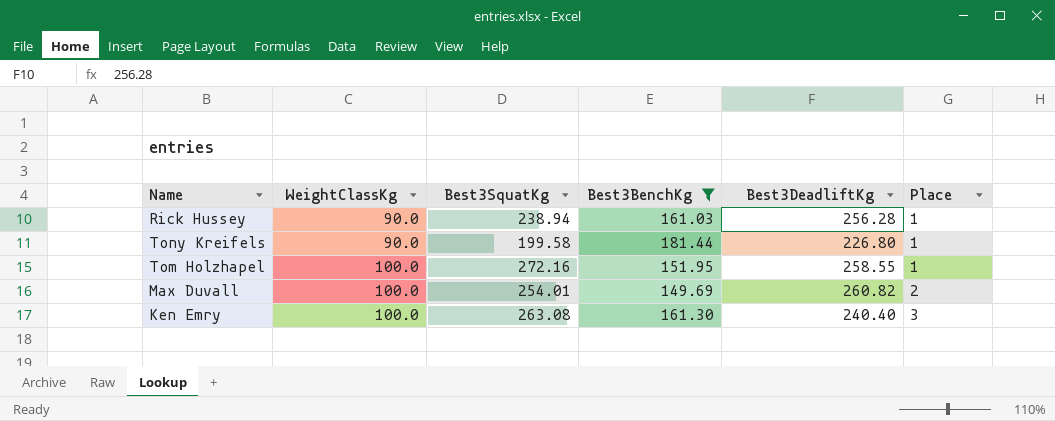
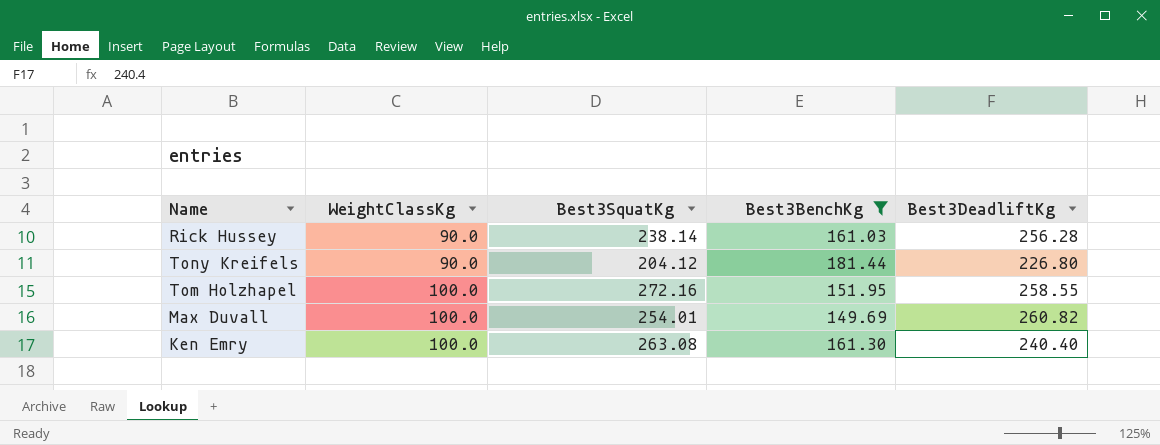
column Place | position: 6 -> none
Rick Hussey | Best3SquatKg: 238.94 -> 238.14
Tony Kreifels | Best3SquatKg: 199.58 -> 204.12

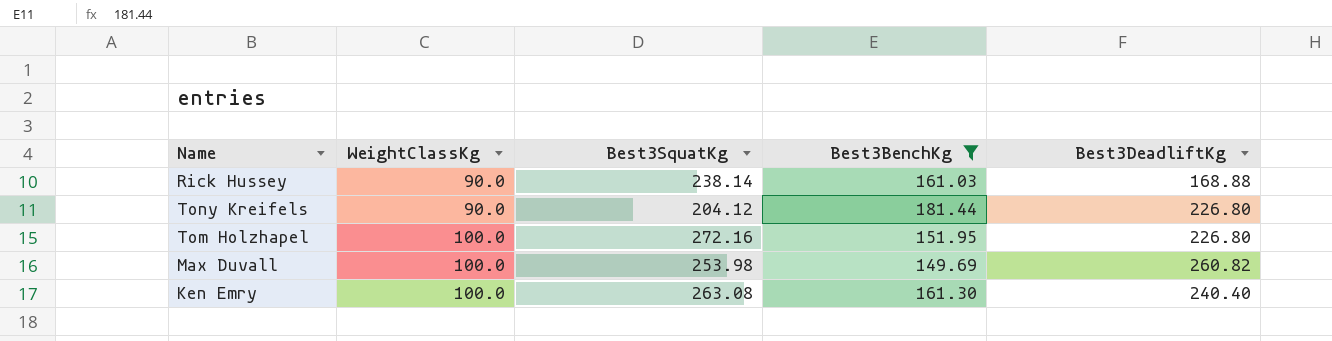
Rick Hussey | Best3DeadliftKg: 256.28 -> 168.88
Tom Holzhapel | Best3DeadliftKg: 258.55 -> 226.80
Max Duvall | Best3SquatKg: 254.01 -> 253.98

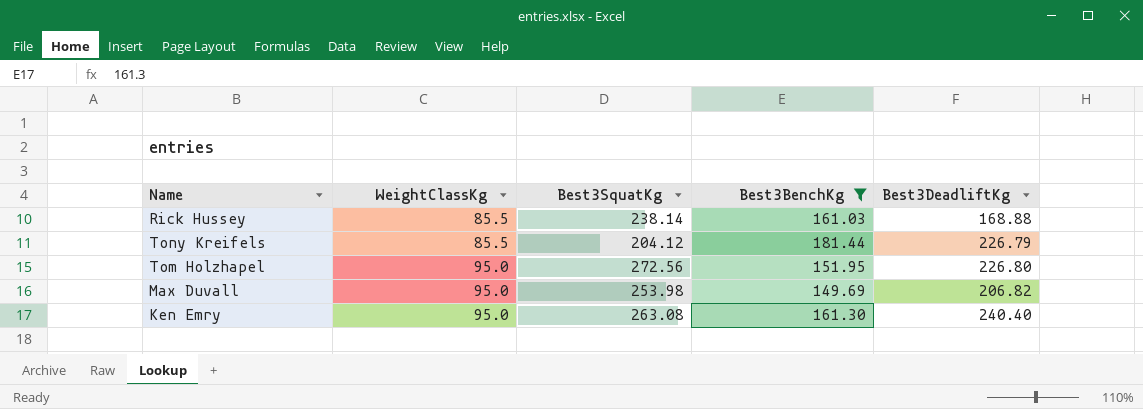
Rick Hussey | WeightClassKg: 90.0 -> 85.5
Tony Kreifels | WeightClassKg: 90.0 -> 85.5
Tony Kreifels | Best3DeadliftKg: 226.80 -> 226.79
Tom Holzhapel | WeightClassKg: 100.0 -> 95.0
Tom Holzhapel | Best3SquatKg: 272.16 -> 272.56
Max Duvall | WeightClassKg: 100.0 -> 95.0
Max Duvall | Best3DeadliftKg: 260.82 -> 206.82
Ken Emry | WeightClassKg: 100.0 -> 95.0

